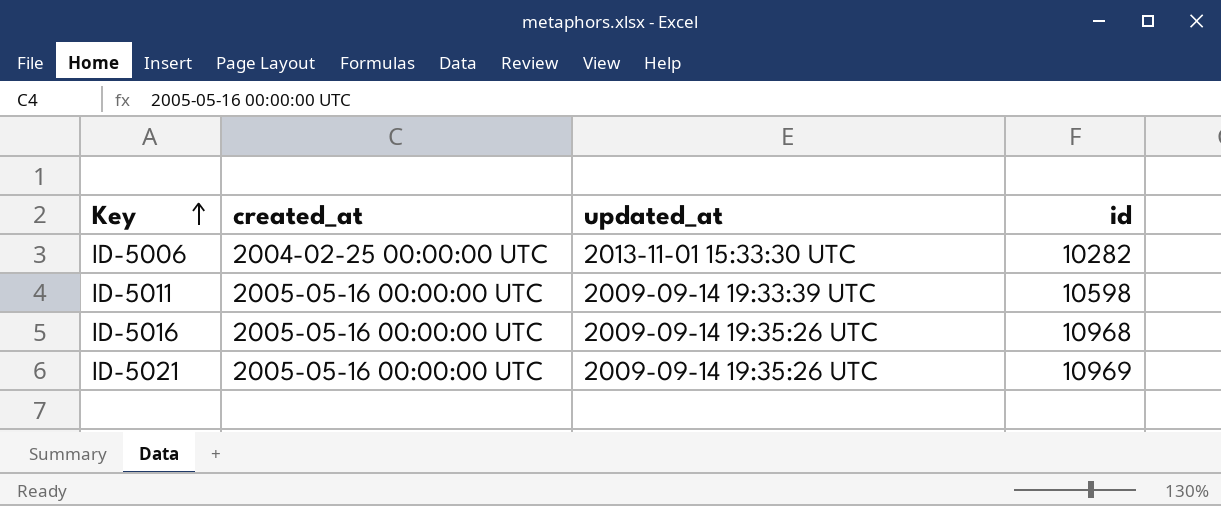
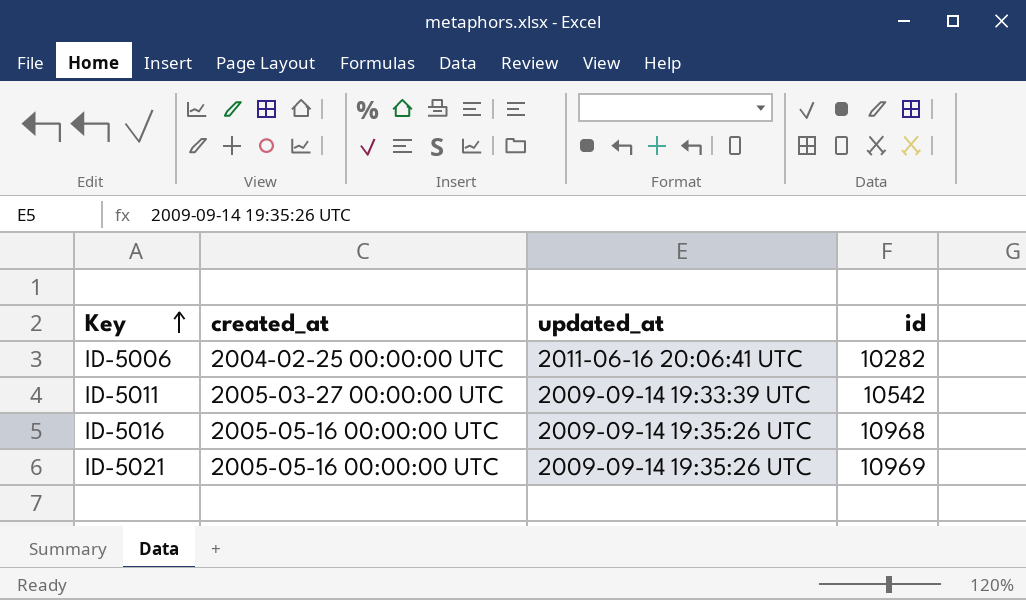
ID-5006 | updated_at: 2013-11-01 15:33:30 UTC -> 2011-06-16 20:06:41 UTC
ID-5011 | created_at: 2005-05-16 00:00:00 UTC -> 2005-03-27 00:00:00 UTC
ID-5011 | id: 10598 -> 10542

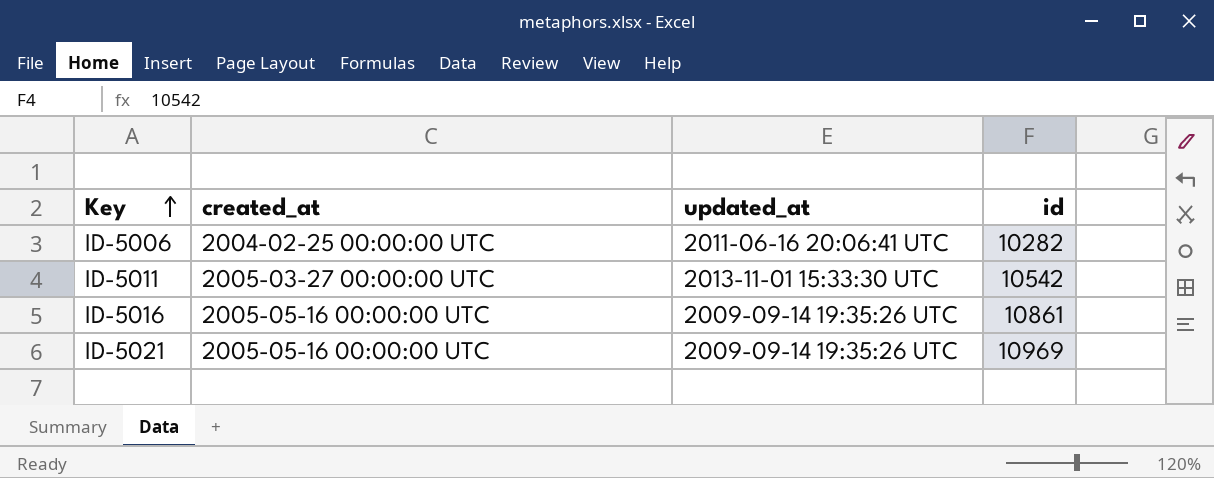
ID-5011 | updated_at: 2009-09-14 19:33:39 UTC -> 2013-11-01 15:33:30 UTC
ID-5016 | id: 10968 -> 10861

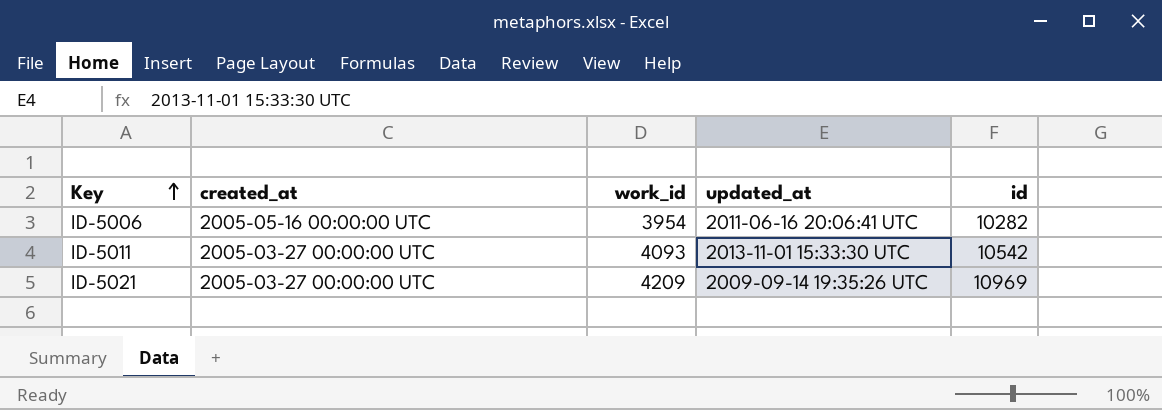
column work_id | position: none -> 3
row ID-5016: 2005-05-16 00:00:00 UTC | 2009-09-14 19:35:26 UTC | 10861 -> none
ID-5006 | created_at: 2004-02-25 00:00:00 UTC -> 2005-05-16 00:00:00 UTC
ID-5021 | created_at: 2005-05-16 00:00:00 UTC -> 2005-03-27 00:00:00 UTC

